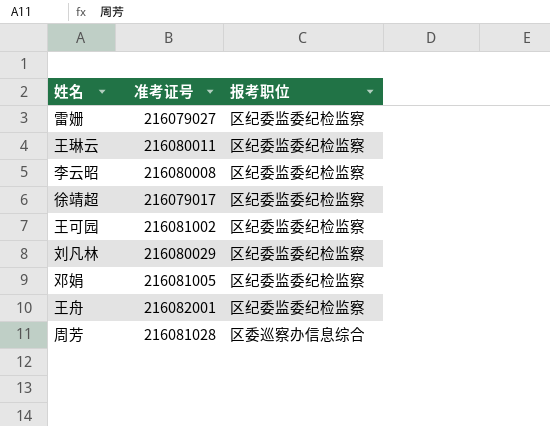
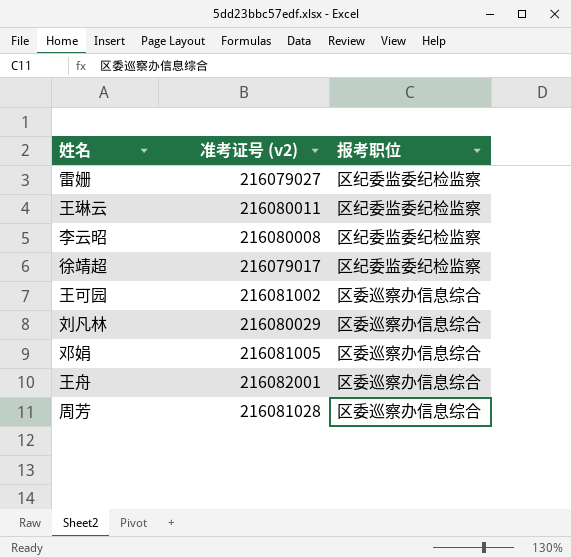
column name: 准考证号 -> 准考证号 (v2)
王可园 | 报考职位: 区纪委监委纪检监察 -> 区委巡察办信息综合
刘凡林 | 报考职位: 区纪委监委纪检监察 -> 区委巡察办信息综合
邓娟 | 报考职位: 区纪委监委纪检监察 -> 区委巡察办信息综合
王舟 | 报考职位: 区纪委监委纪检监察 -> 区委巡察办信息综合

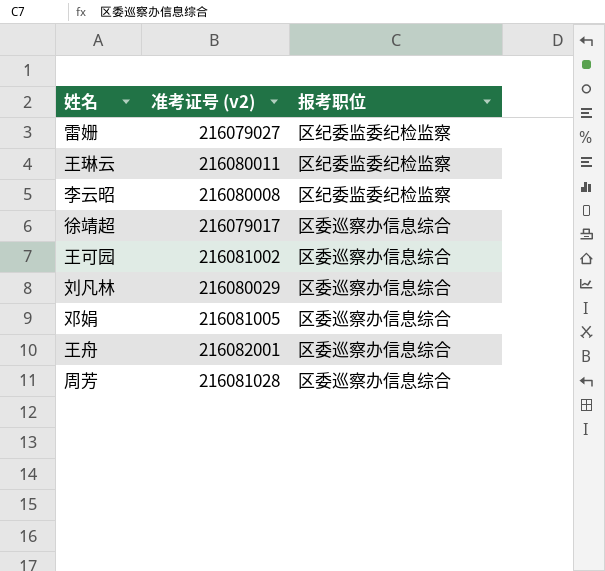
徐靖超 | 报考职位: 区纪委监委纪检监察 -> 区委巡察办信息综合

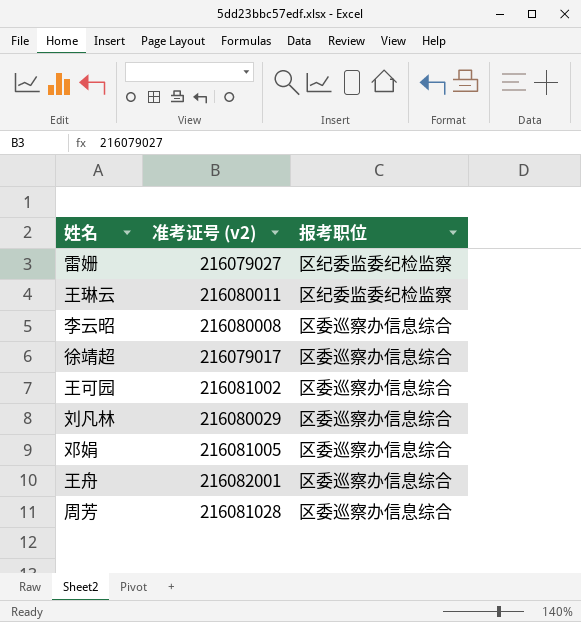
李云昭 | 报考职位: 区纪委监委纪检监察 -> 区委巡察办信息综合

